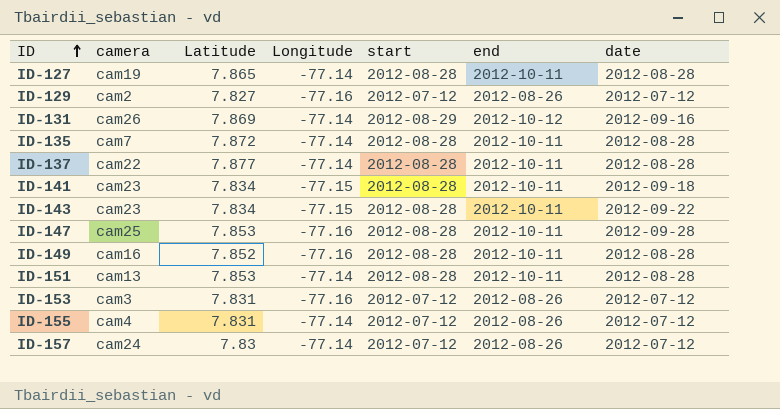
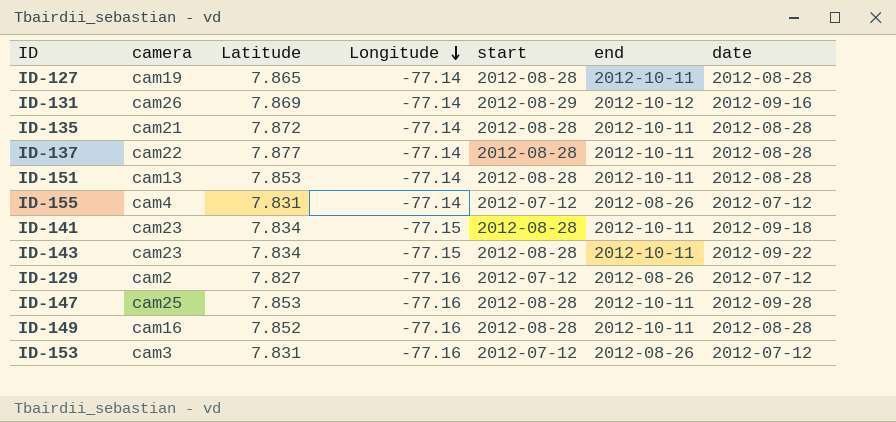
row order: ID ascending -> Longitude descending
row ID-157: cam24 | 7.83 | -77.14 | 2012-07-12 | 2012-08-26 | 2012-07-12 -> none
ID-135 | camera: cam7 -> cam21

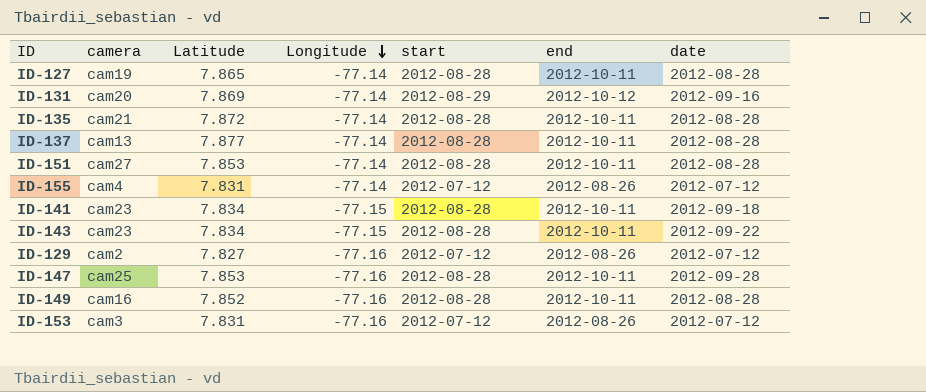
ID-131 | camera: cam26 -> cam20
ID-137 | camera: cam22 -> cam13
ID-151 | camera: cam13 -> cam27

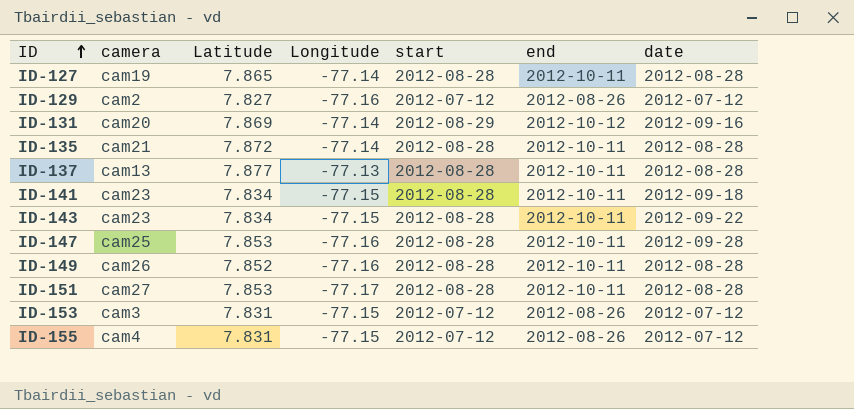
row order: Longitude descending -> ID ascending
ID-137 | Longitude: -77.14 -> -77.13
ID-149 | camera: cam16 -> cam26
ID-151 | Longitude: -77.14 -> -77.17
ID-153 | Longitude: -77.16 -> -77.15
ID-155 | Longitude: -77.14 -> -77.15

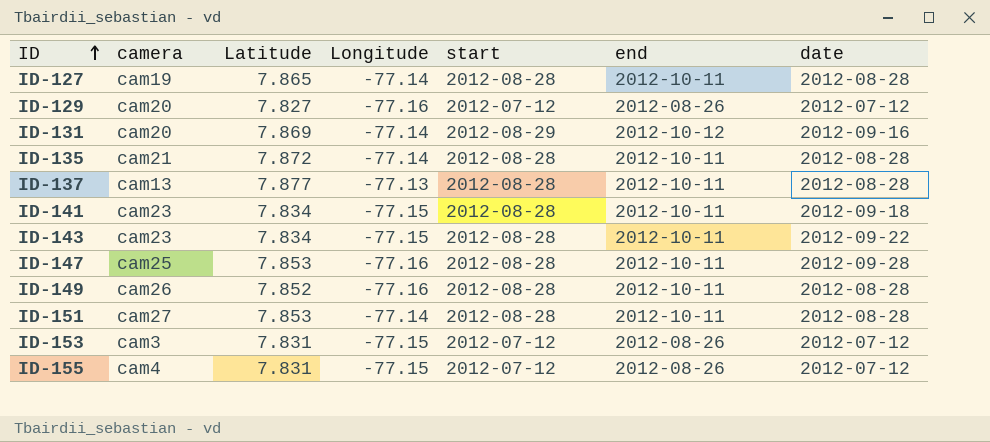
ID-129 | camera: cam2 -> cam20
ID-151 | Longitude: -77.17 -> -77.14

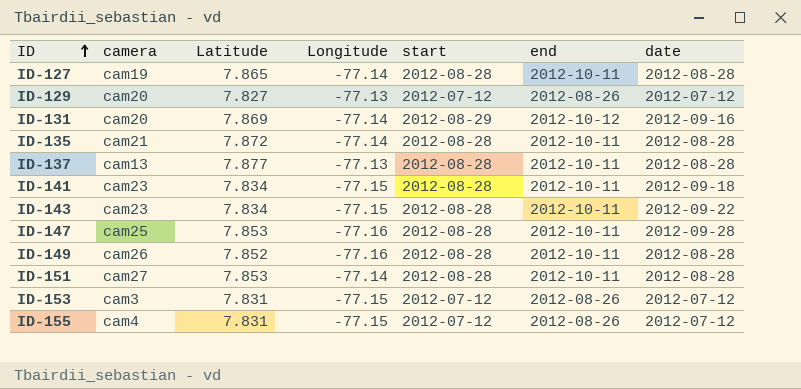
ID-129 | Longitude: -77.16 -> -77.13

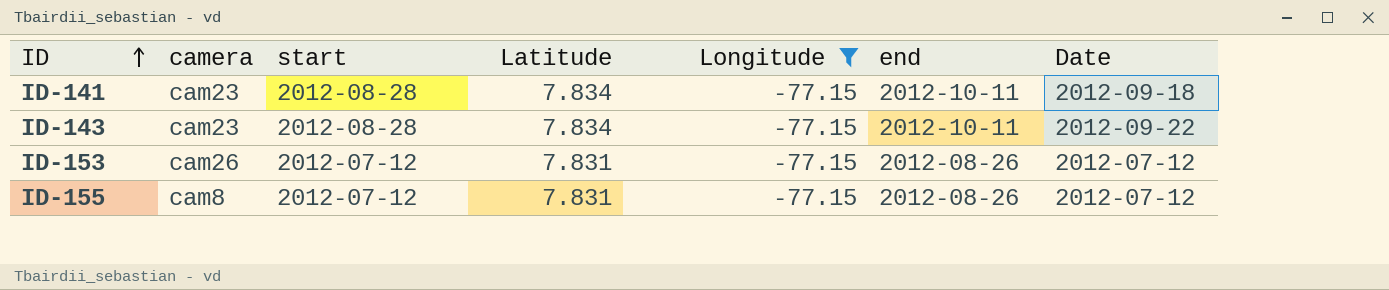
filter: none -> Longitude = -77.15
column start | position: 5 -> 3
column name: date -> Date
ID-153 | camera: cam3 -> cam26
ID-155 | camera: cam4 -> cam8

